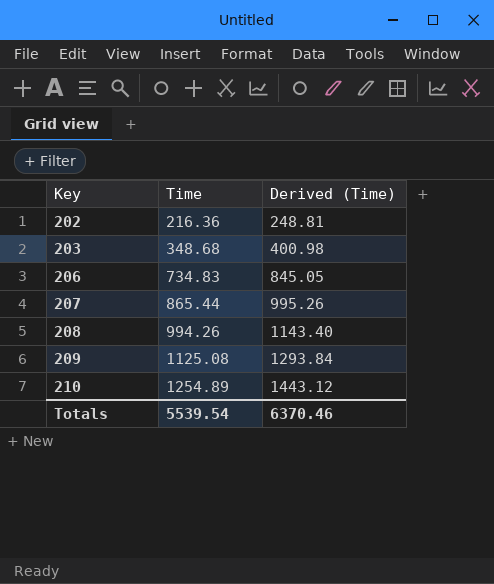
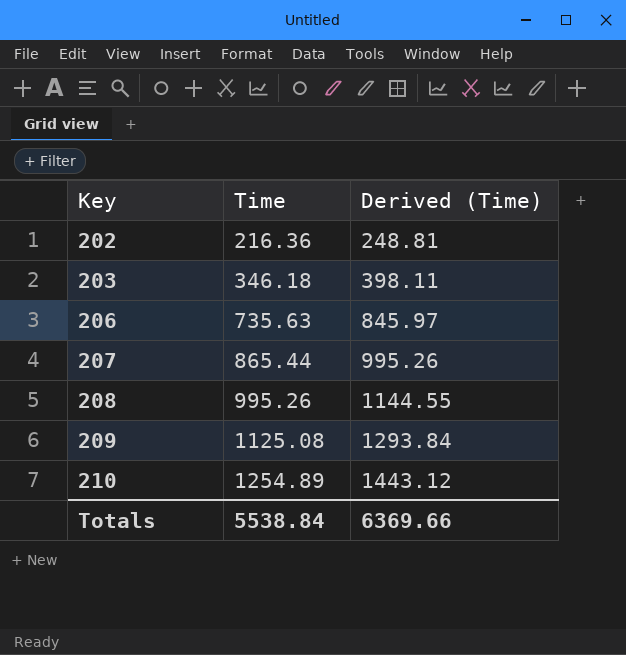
203 | Time: 348.68 -> 346.18
203 | Derived (Time): 400.98 -> 398.11
206 | Time: 734.83 -> 735.63
206 | Derived (Time): 845.05 -> 845.97
208 | Time: 994.26 -> 995.26
208 | Derived (Time): 1143.40 -> 1144.55
Totals | Time: 5539.54 -> 5538.84
Totals | Derived (Time): 6370.46 -> 6369.66

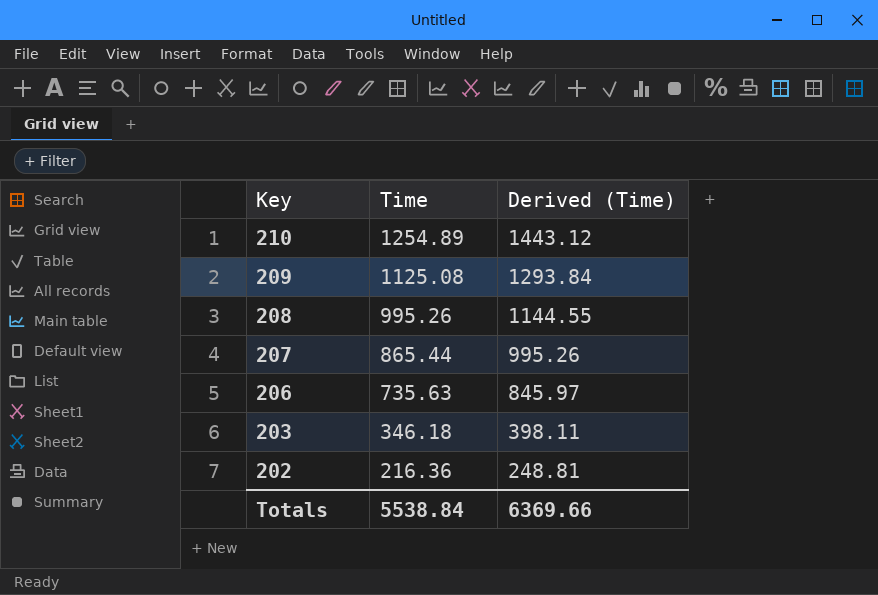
row order: Key ascending -> Key descending

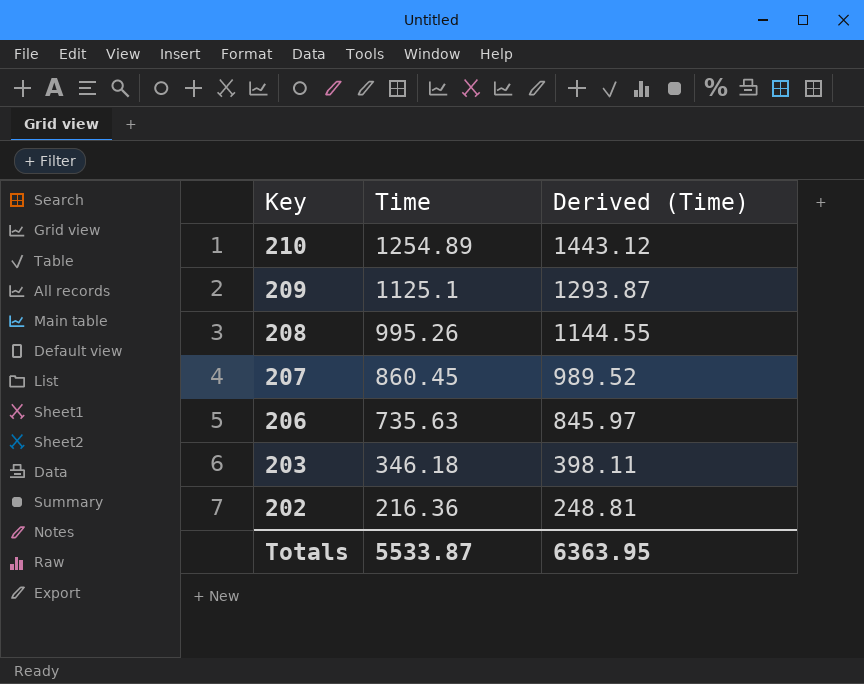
209 | Time: 1125.08 -> 1125.1
209 | Derived (Time): 1293.84 -> 1293.87
207 | Time: 865.44 -> 860.45
207 | Derived (Time): 995.26 -> 989.52
Totals | Time: 5538.84 -> 5533.87
Totals | Derived (Time): 6369.66 -> 6363.95

